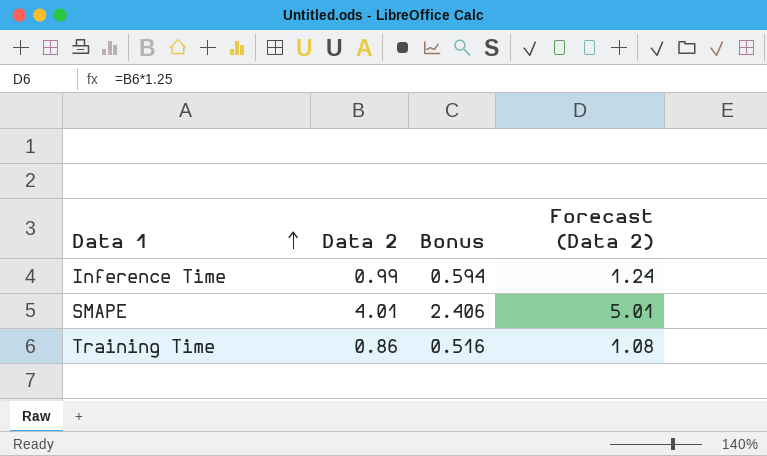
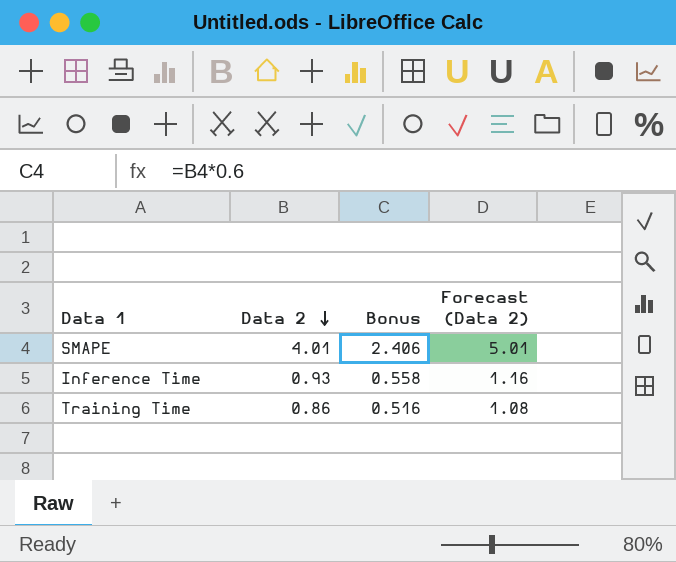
row order: Data 1 ascending -> Data 2 descending
Inference Time | Data 2: 0.99 -> 0.93
Inference Time | Bonus: 0.594 -> 0.558
Inference Time | Forecast (Data 2): 1.24 -> 1.16

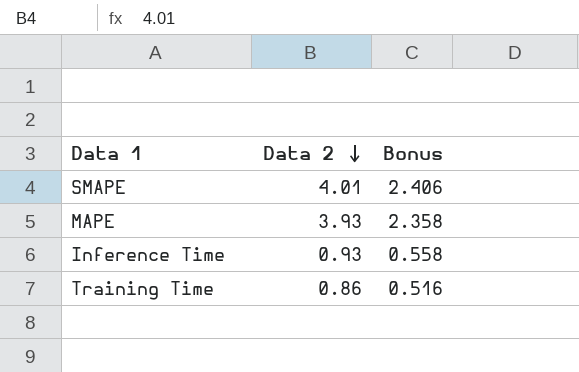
column Forecast (Data 2) | formula: [Data 2] * 1.25 -> none
row MAPE: none -> 3.93 | 2.358

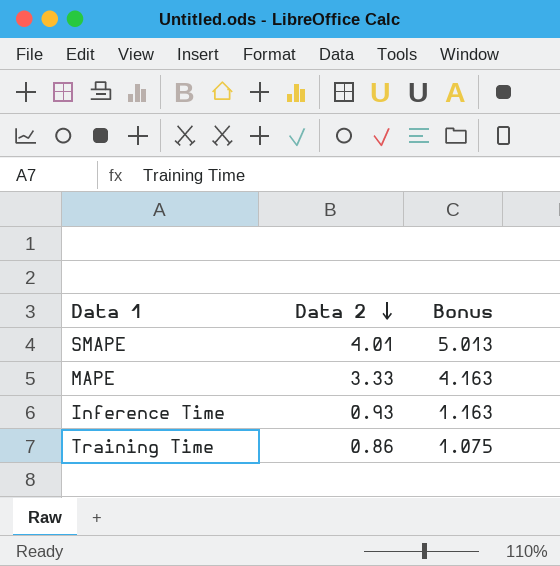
column Bonus | formula: [Data 2] * 0.6 -> [Data 2] * 1.25
MAPE | Data 2: 3.93 -> 3.33

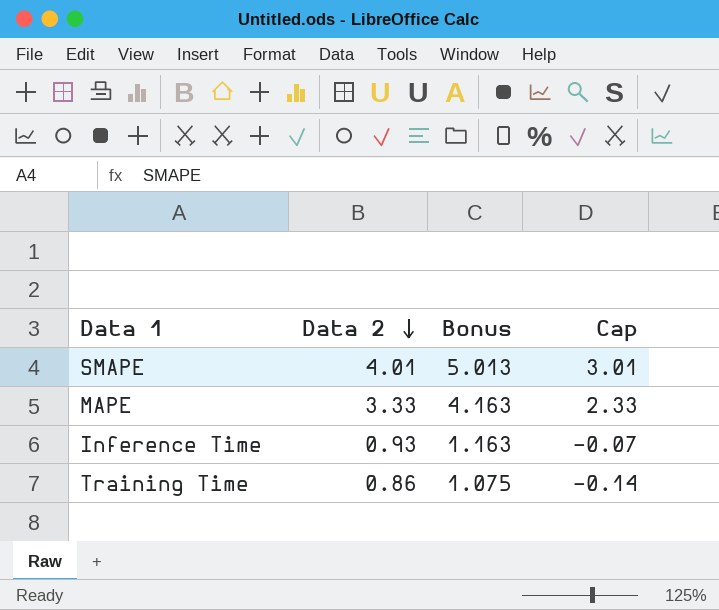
column Cap | formula: none -> [Data 2] - 1

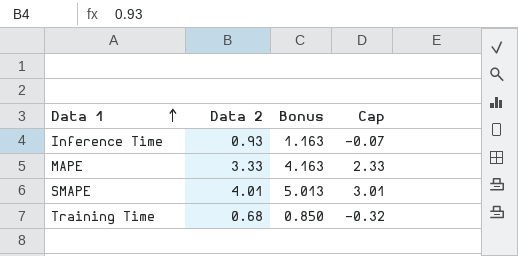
row order: Data 2 descending -> Data 1 ascending
Training Time | Data 2: 0.86 -> 0.68
Training Time | Bonus: 1.075 -> 0.850
Training Time | Cap: -0.14 -> -0.32

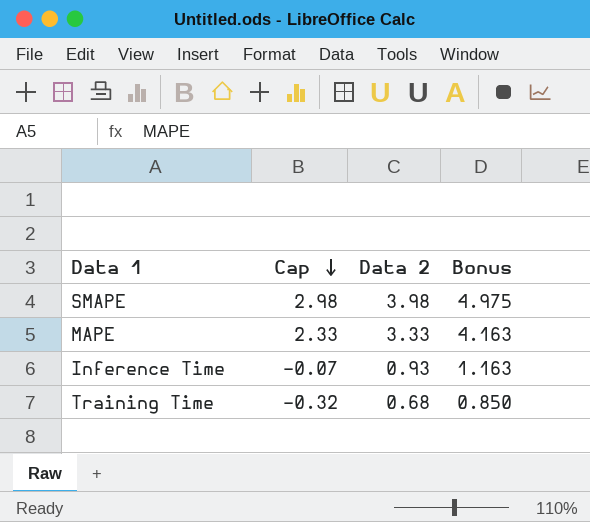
row order: Data 1 ascending -> Cap descending
column Cap | position: 4 -> 2
SMAPE | Cap: 3.01 -> 2.98
SMAPE | Data 2: 4.01 -> 3.98
SMAPE | Bonus: 5.013 -> 4.975

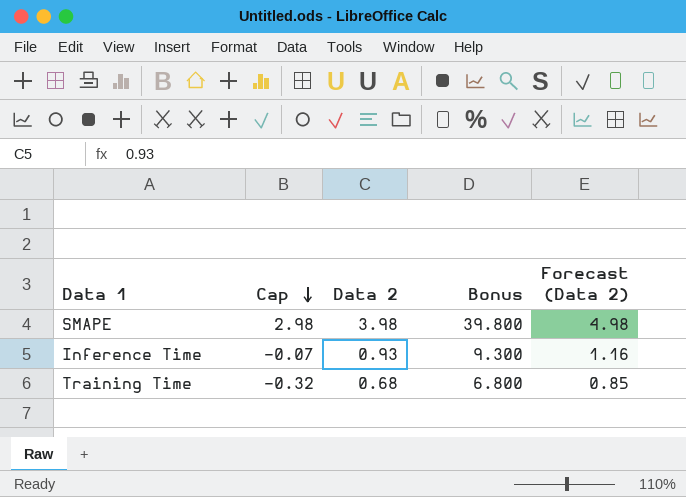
column Bonus | formula: [Data 2] * 1.25 -> [Data 2] * 10
column Forecast (Data 2) | formula: none -> [Data 2] * 1.25
row MAPE: 2.33 | 3.33 | 4.163 -> none

